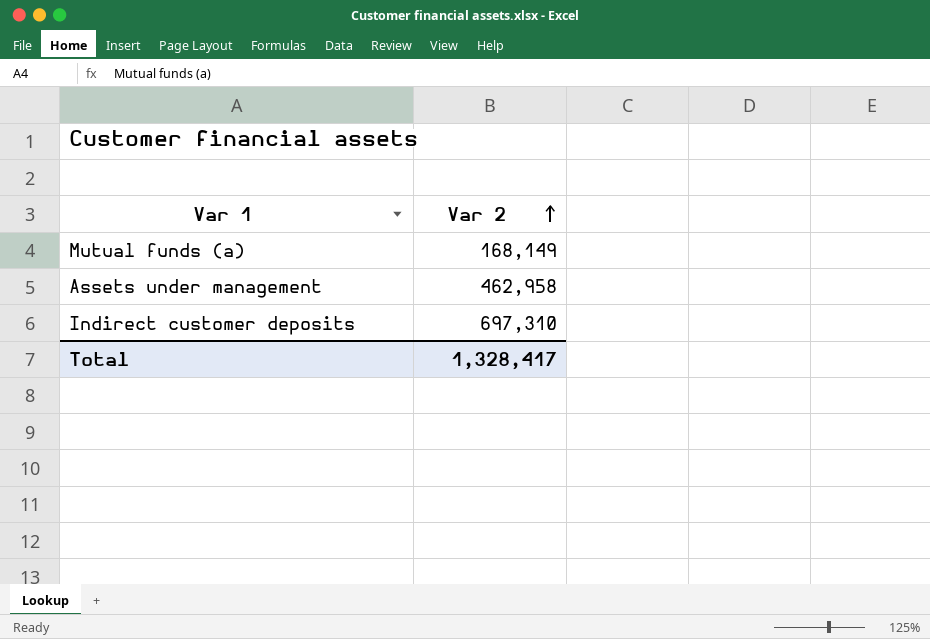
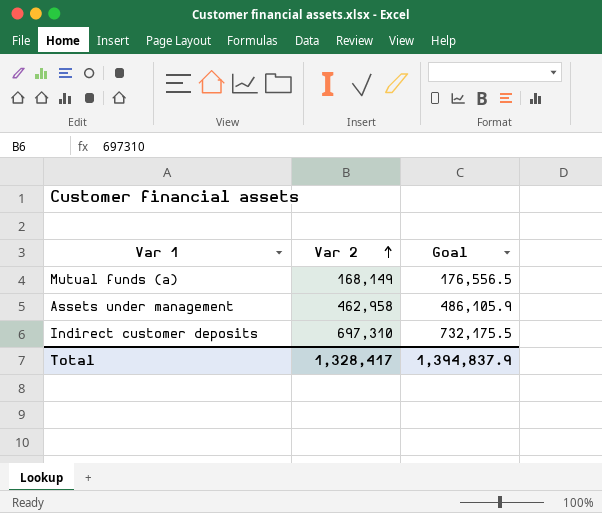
column Goal | formula: none -> [Var 2] * 1.05

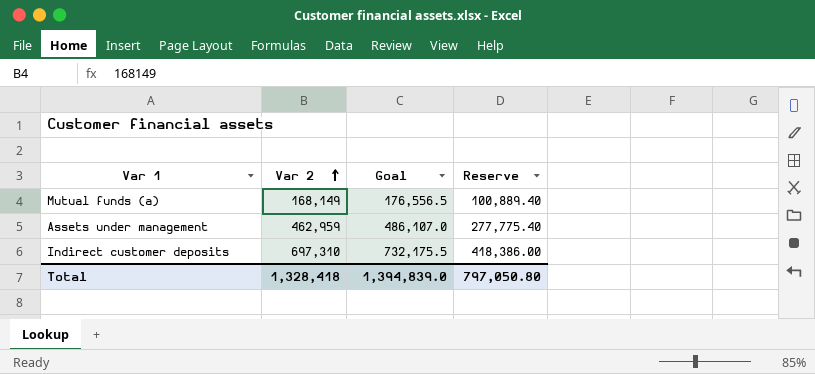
column Reserve | formula: none -> [Var 2] * 0.6
Assets under management | Var 2: 462,958 -> 462,959
Assets under management | Goal: 486,105.9 -> 486,107.0
Total | Var 2: 1,328,417 -> 1,328,418
Total | Goal: 1,394,837.9 -> 1,394,839.0

